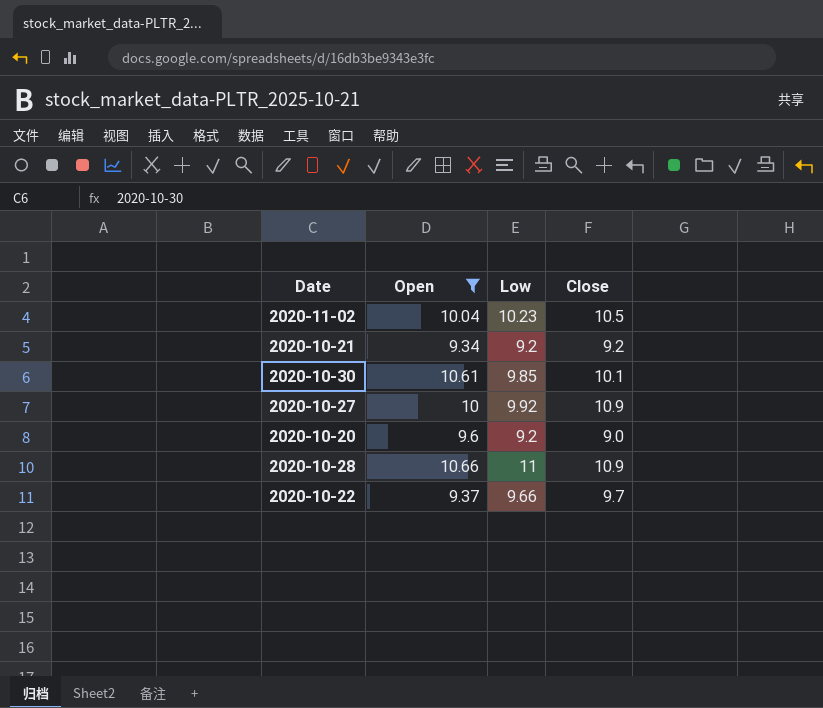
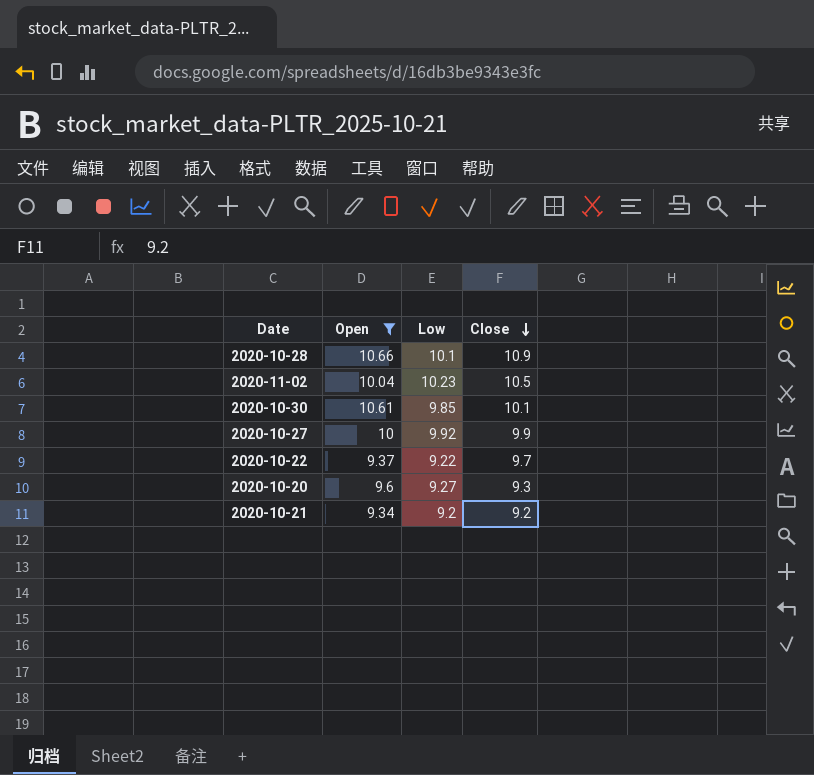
row order: none -> Close descending
2020-10-28 | Low: 11 -> 10.1
2020-10-27 | Close: 10.9 -> 9.9
2020-10-22 | Low: 9.66 -> 9.22
2020-10-20 | Low: 9.2 -> 9.27
2020-10-20 | Close: 9.0 -> 9.3

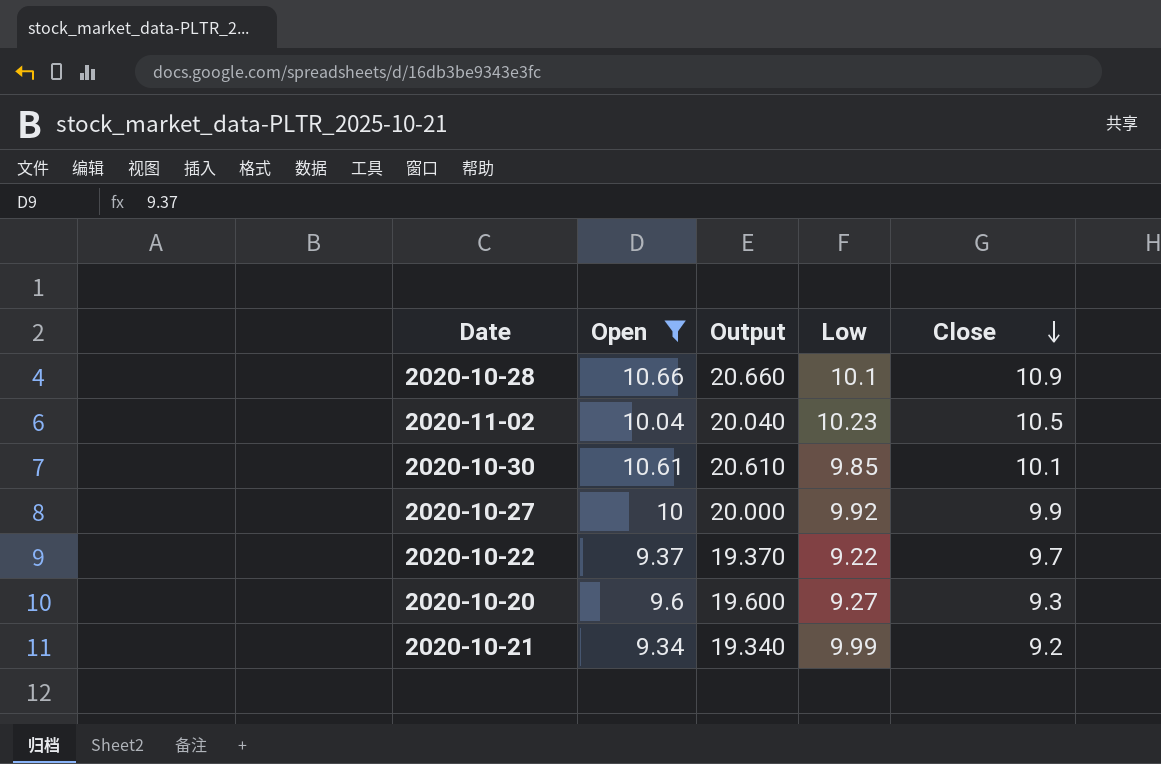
column Output | formula: none -> [Open] + 10
2020-10-21 | Low: 9.2 -> 9.99

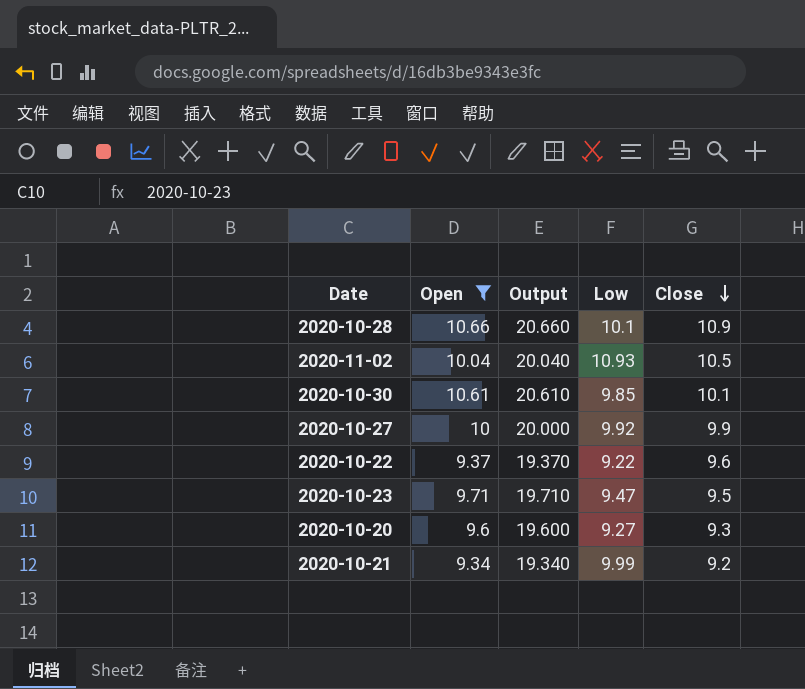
2020-11-02 | Low: 10.23 -> 10.93
2020-10-22 | Close: 9.7 -> 9.6
row 2020-10-23: none -> 9.71 | 19.710 | 9.47 | 9.5

